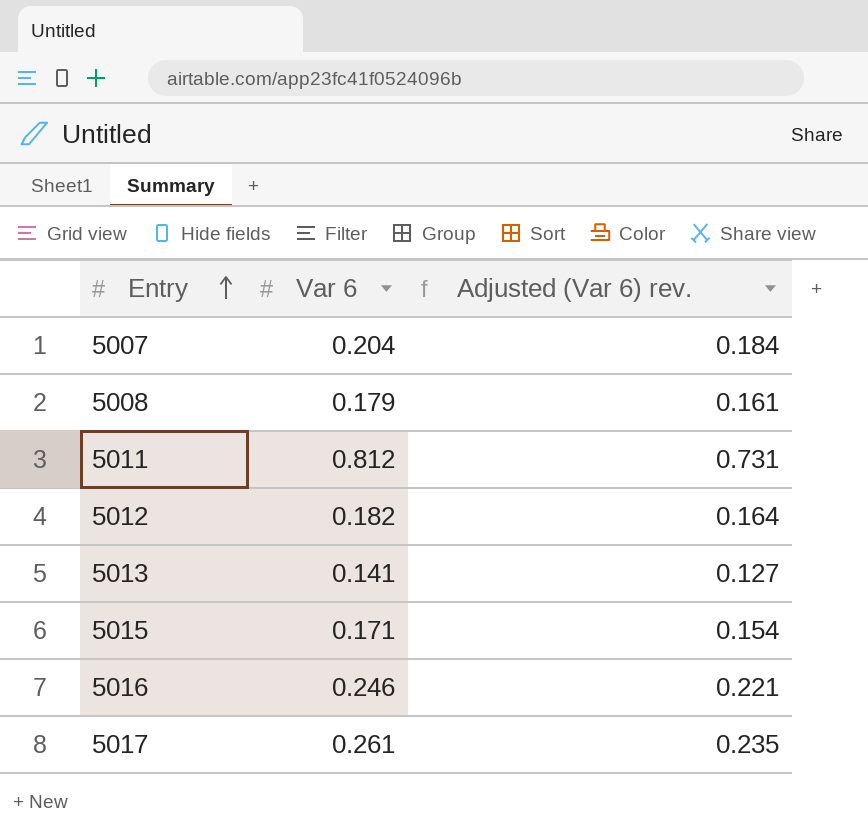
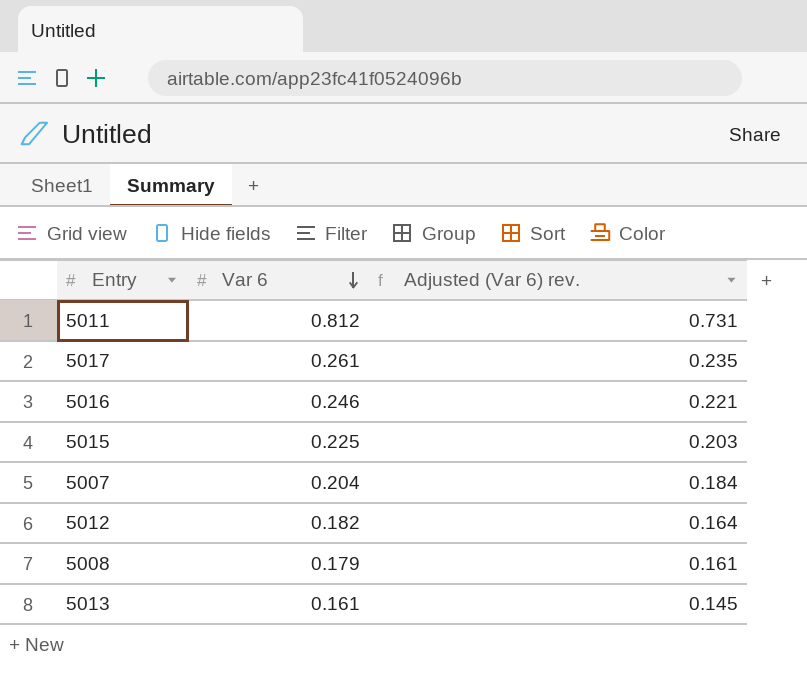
row order: Entry ascending -> Var 6 descending
5015 | Var 6: 0.171 -> 0.225
5015 | Adjusted (Var 6) rev.: 0.154 -> 0.203
5013 | Var 6: 0.141 -> 0.161
5013 | Adjusted (Var 6) rev.: 0.127 -> 0.145

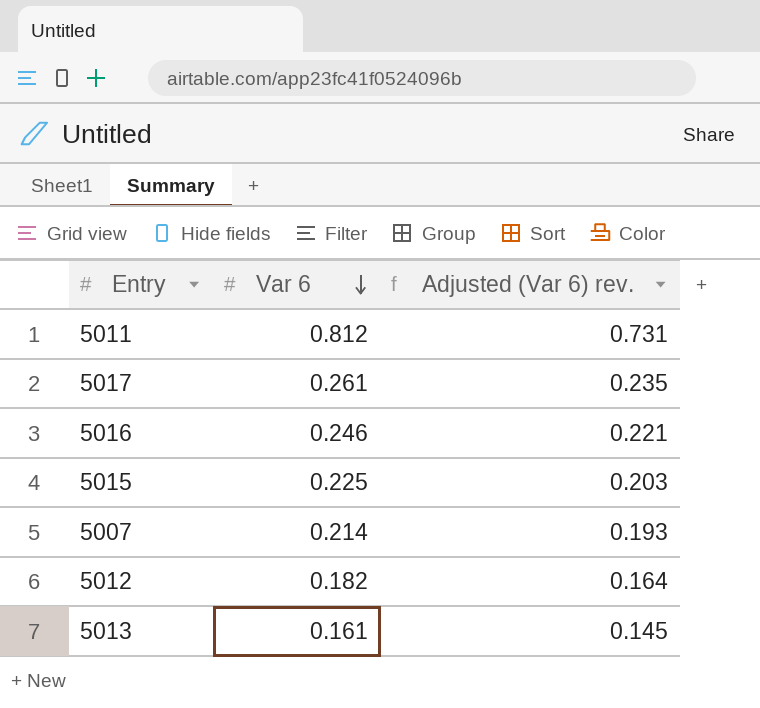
row 5008: 0.179 | 0.161 -> none
5007 | Var 6: 0.204 -> 0.214
5007 | Adjusted (Var 6) rev.: 0.184 -> 0.193

